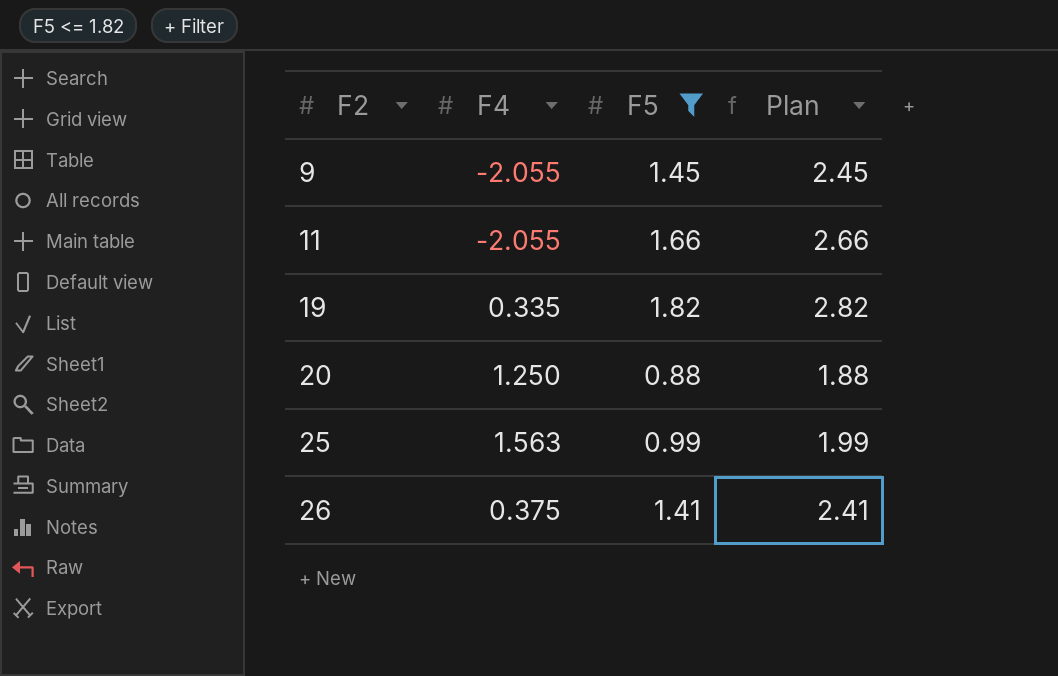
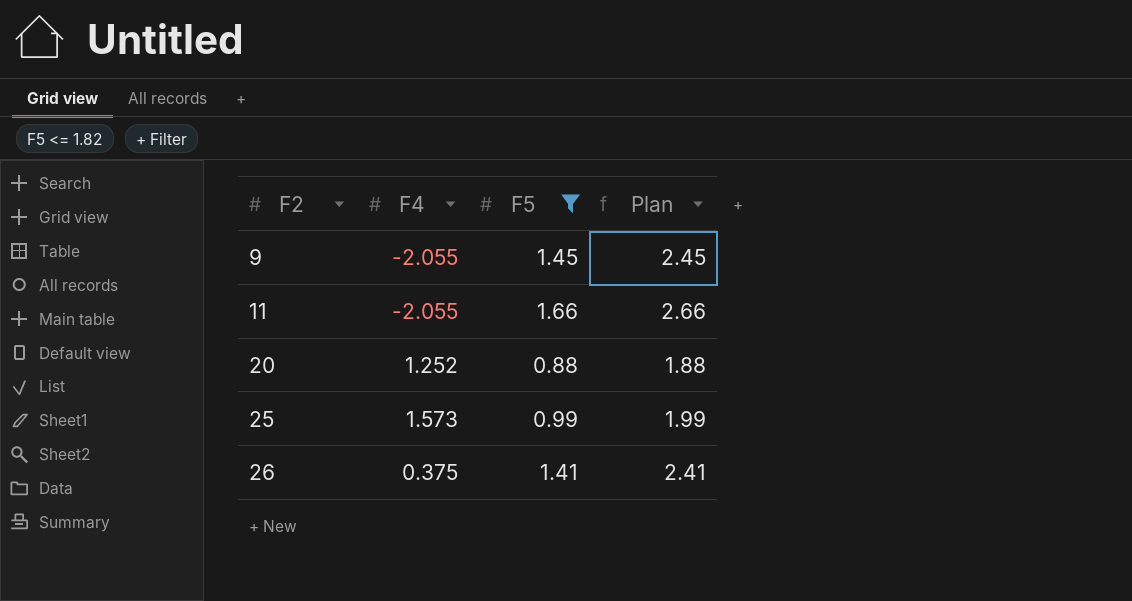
row 19: 0.335 | 1.82 | 2.82 -> none
20 | F4: 1.250 -> 1.252
25 | F4: 1.563 -> 1.573

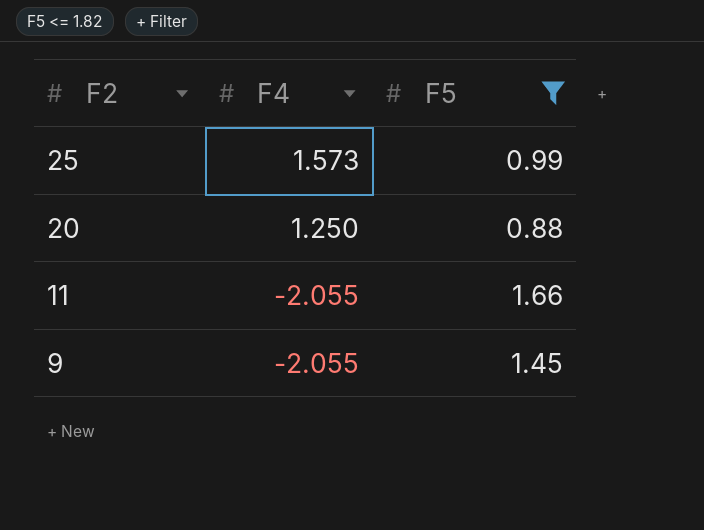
row order: F2 ascending -> F2 descending
column Plan | formula: [F5] + 1 -> none
row 26: 0.375 | 1.41 | 2.41 -> none
20 | F4: 1.252 -> 1.250

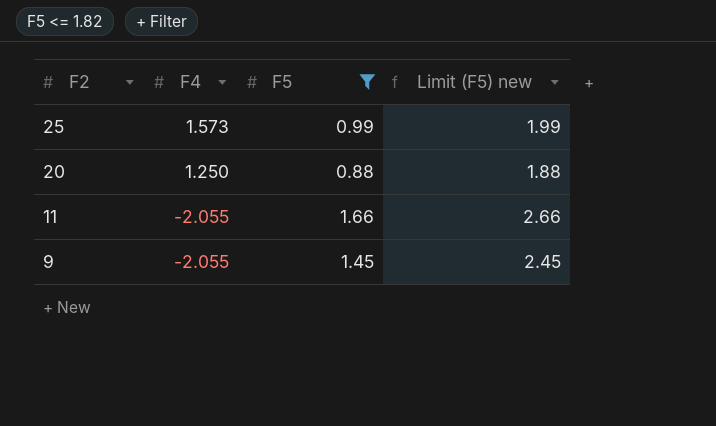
column Limit (F5) new | formula: none -> [F5] + 1

